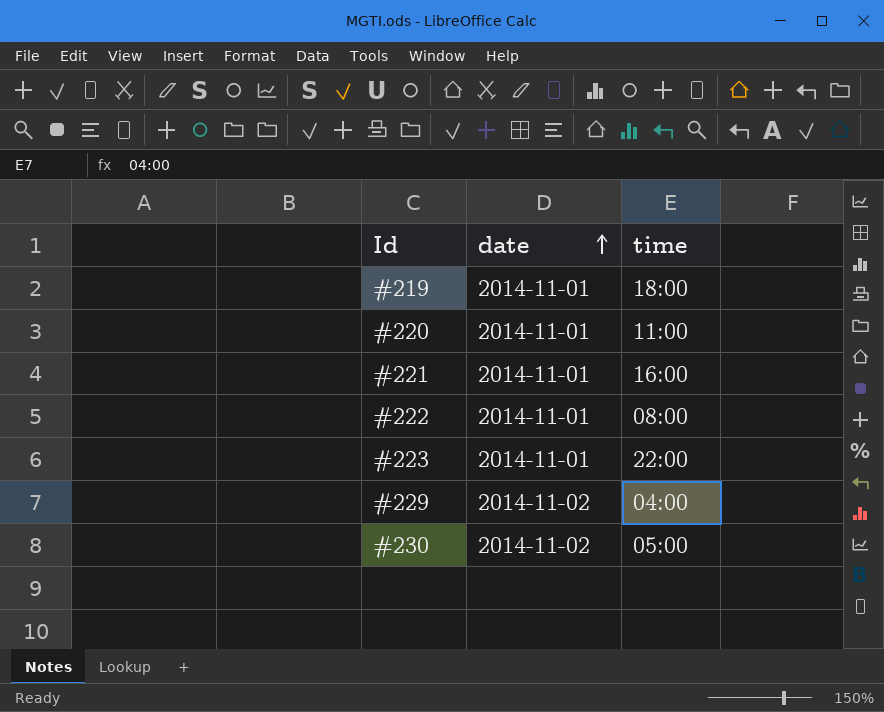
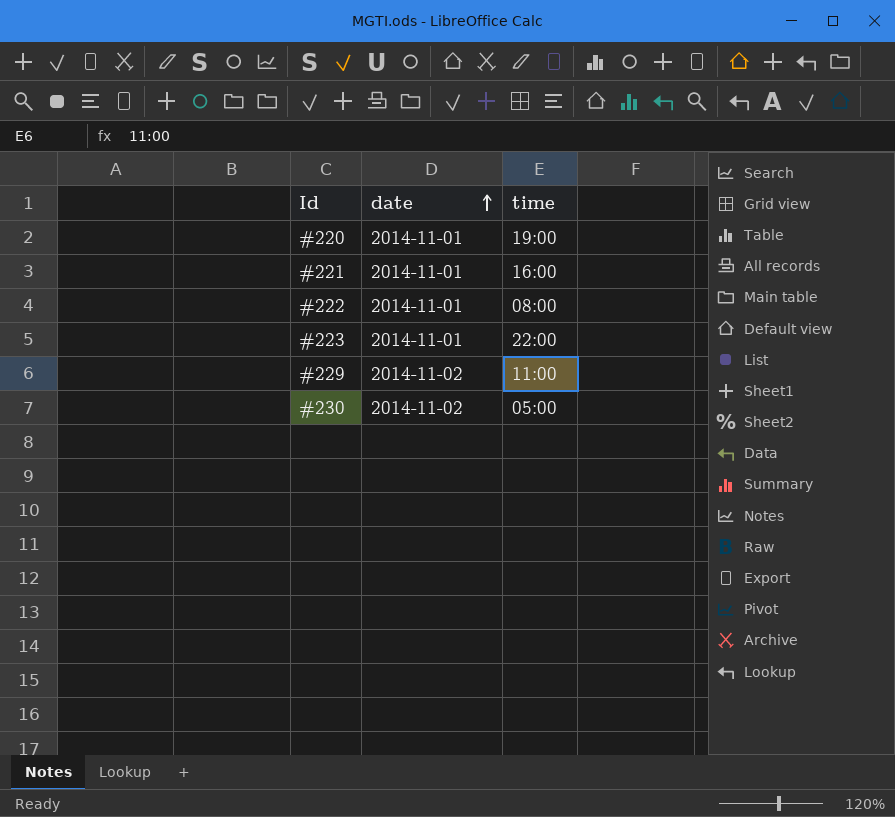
row #219: 2014-11-01 | 18:00 -> none
#220 | time: 11:00 -> 19:00
#229 | time: 04:00 -> 11:00

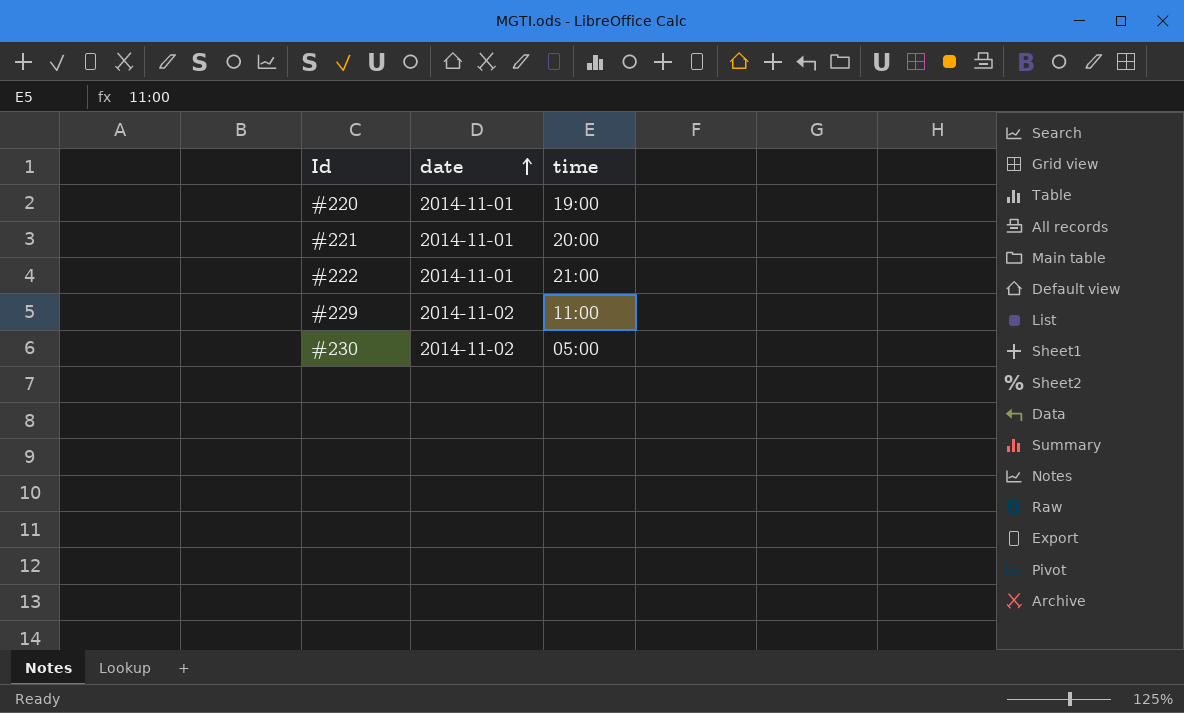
row #223: 2014-11-01 | 22:00 -> none
#221 | time: 16:00 -> 20:00
#222 | time: 08:00 -> 21:00

